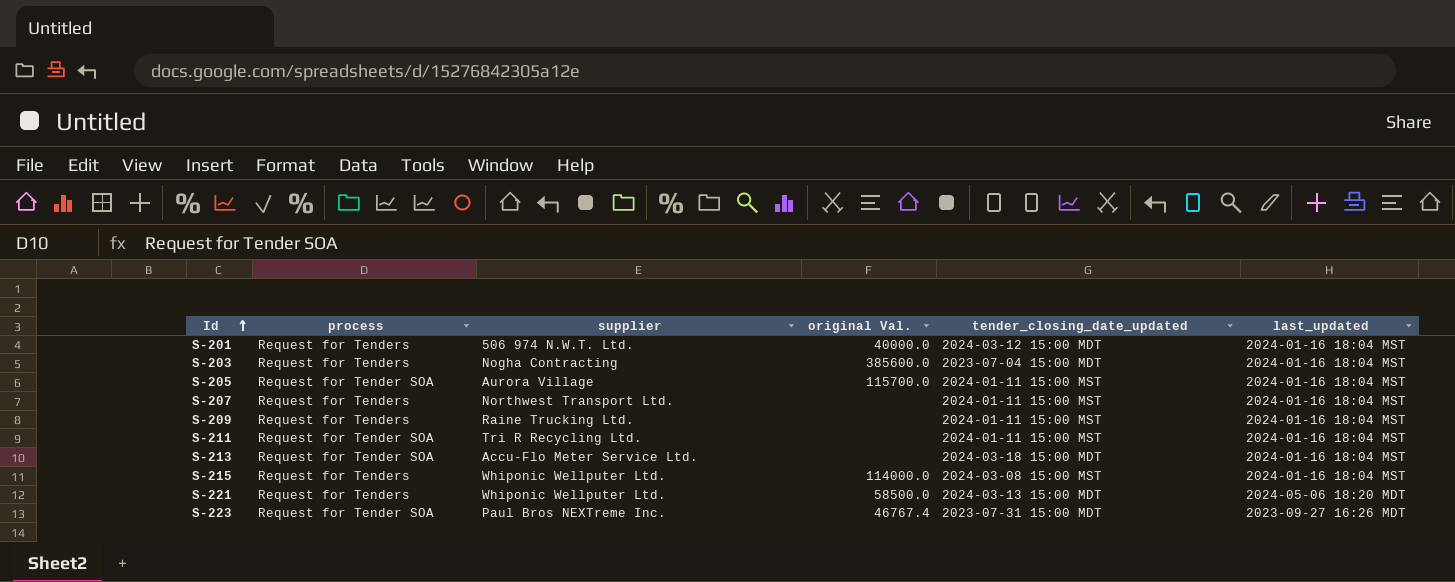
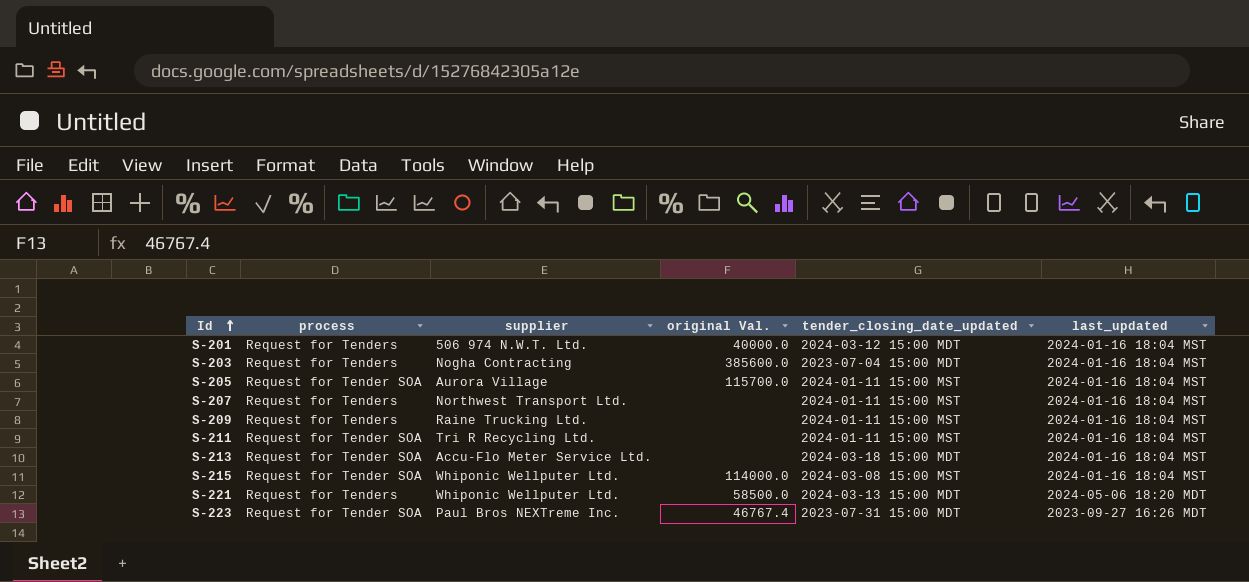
S-215 | process: Request for Tenders -> Request for Tender SOA

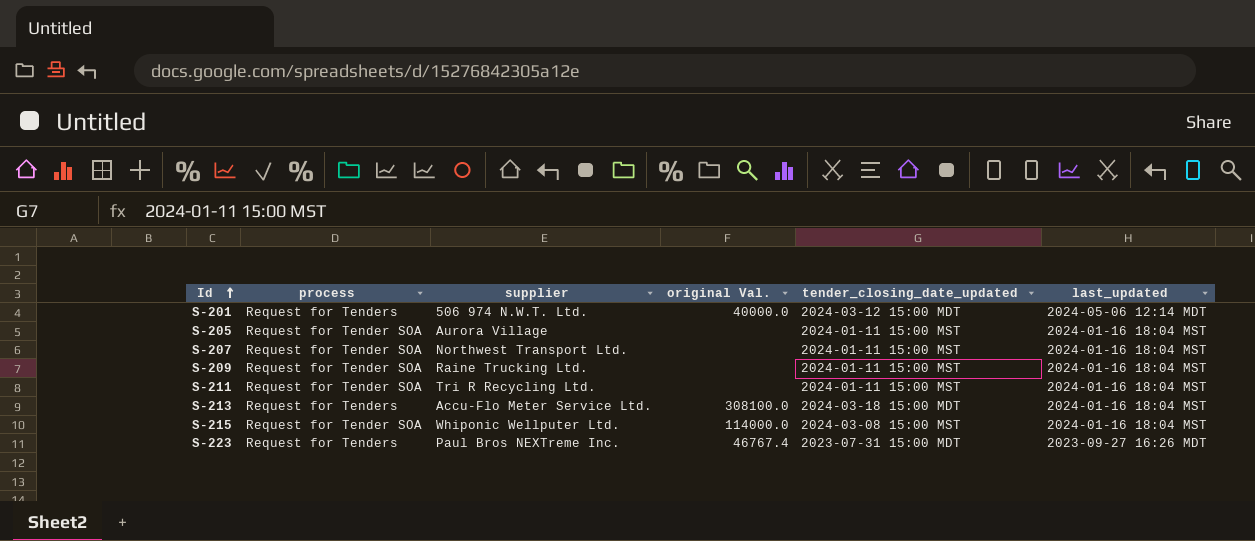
row S-203: Request for Tenders | Nogha Contracting | 385600.0 | 2023-07-04 15:00 MDT | 2024-01-16 18:04 MST -> none
row S-221: Request for Tenders | Whiponic Wellputer Ltd. | 58500.0 | 2024-03-13 15:00 MDT | 2024-05-06 18:20 MDT -> none
S-201 | last_updated: 2024-01-16 18:04 MST -> 2024-05-06 12:14 MDT
S-205 | original Val.: 115700.0 -> none
S-207 | process: Request for Tenders -> Request for Tender SOA
S-209 | process: Request for Tenders -> Request for Tender SOA
S-213 | process: Request for Tender SOA -> Request for Tenders
S-213 | original Val.: none -> 308100.0
S-223 | process: Request for Tender SOA -> Request for Tenders

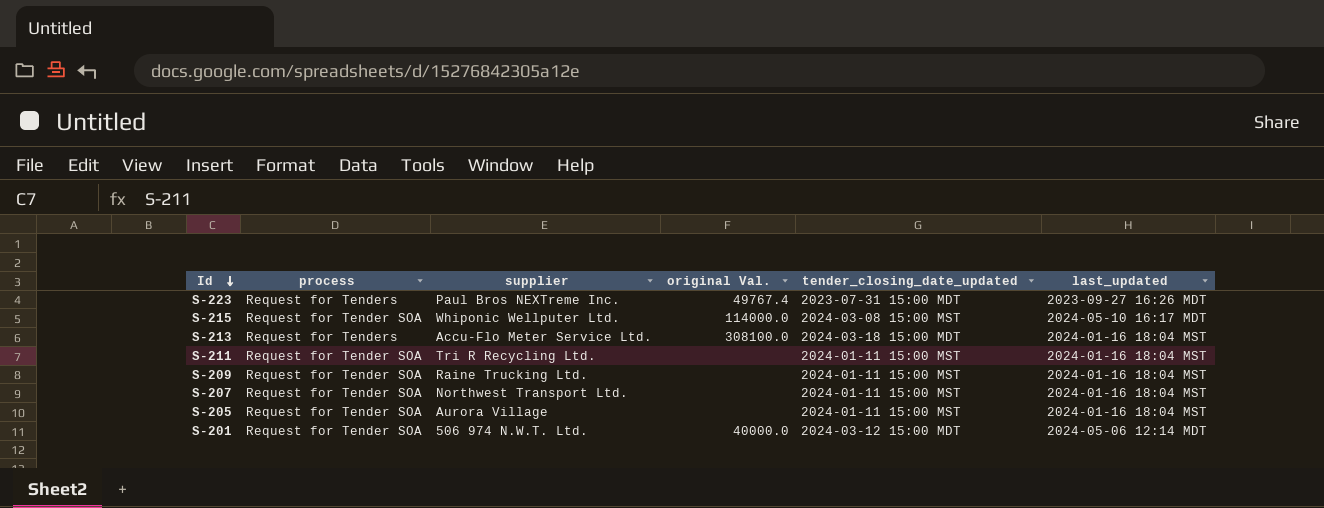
row order: Id ascending -> Id descending
S-223 | original Val.: 46767.4 -> 49767.4
S-215 | last_updated: 2024-01-16 18:04 MST -> 2024-05-10 16:17 MDT
S-201 | process: Request for Tenders -> Request for Tender SOA

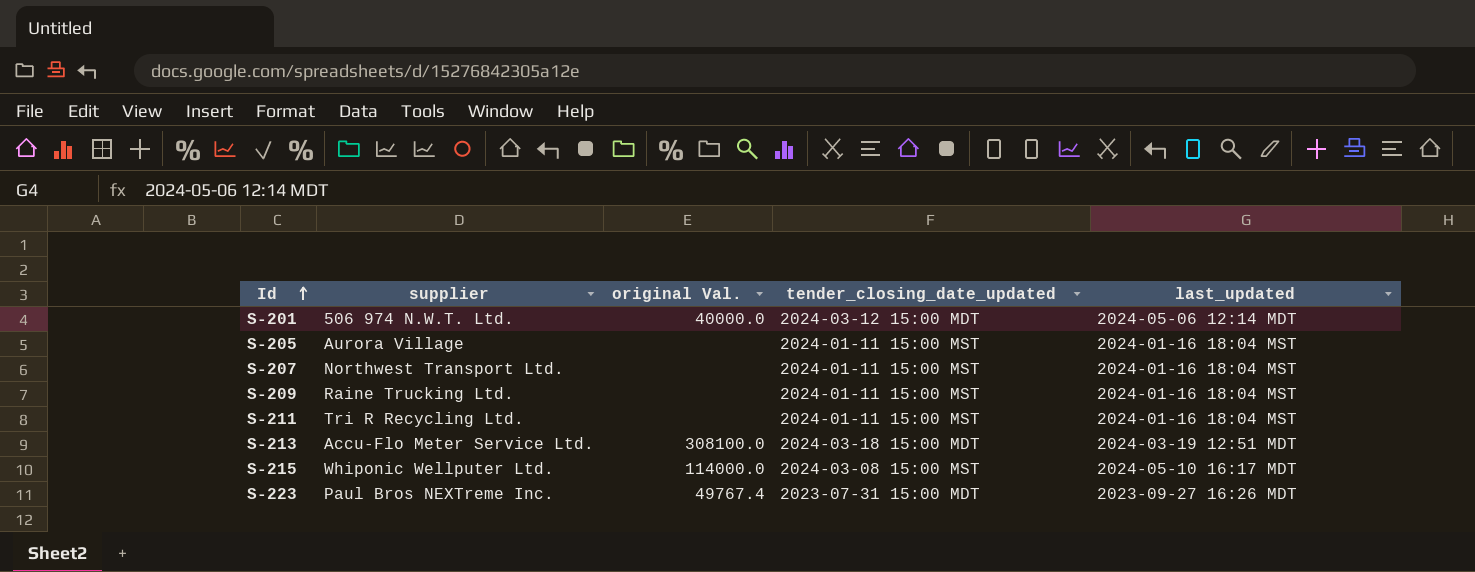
row order: Id descending -> Id ascending
column process | position: 2 -> none
S-213 | last_updated: 2024-01-16 18:04 MST -> 2024-03-19 12:51 MDT

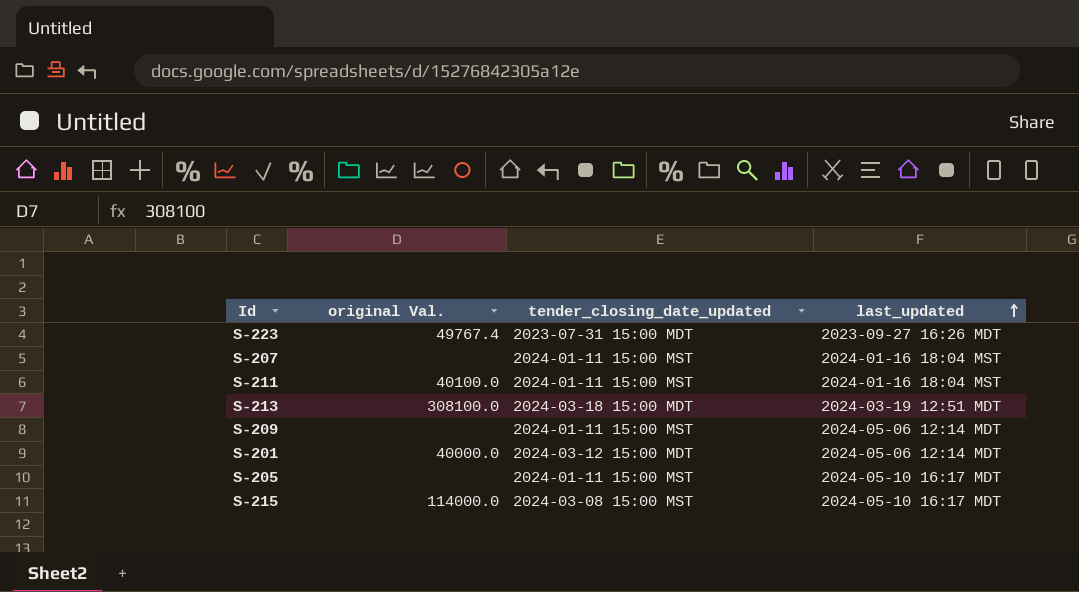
row order: Id ascending -> last_updated ascending
column supplier | position: 2 -> none
S-211 | original Val.: none -> 40100.0
S-209 | last_updated: 2024-01-16 18:04 MST -> 2024-05-06 12:14 MDT
S-205 | last_updated: 2024-01-16 18:04 MST -> 2024-05-10 16:17 MDT

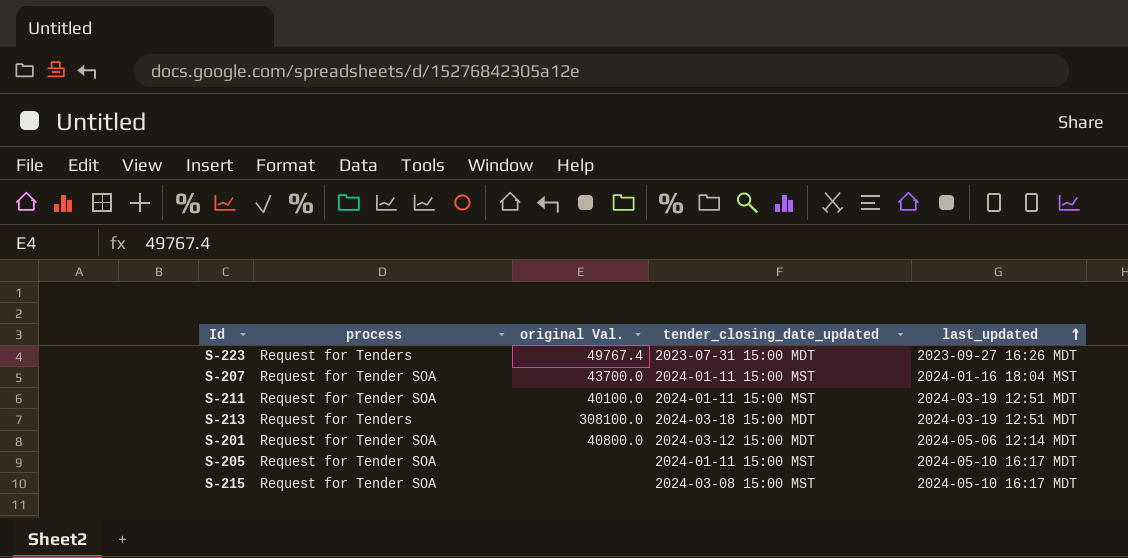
column process | position: none -> 2
row S-209: none | 2024-01-11 15:00 MST | 2024-05-06 12:14 MDT -> none
S-207 | original Val.: none -> 43700.0
S-211 | last_updated: 2024-01-16 18:04 MST -> 2024-03-19 12:51 MDT
S-201 | original Val.: 40000.0 -> 40800.0
S-215 | original Val.: 114000.0 -> none

